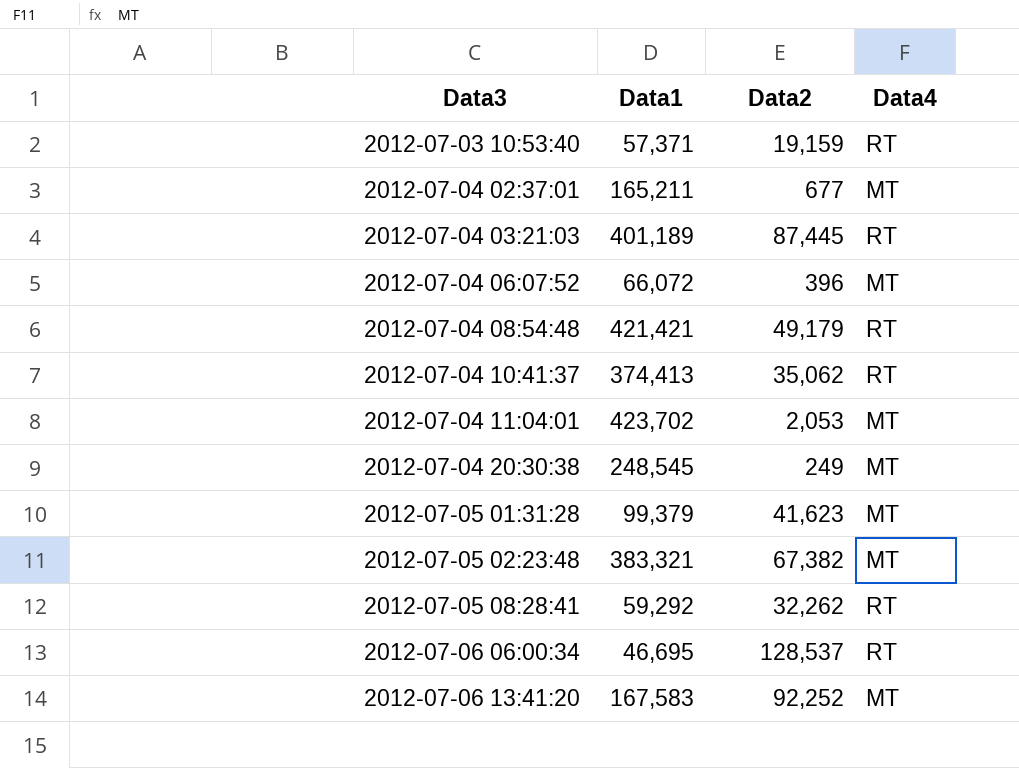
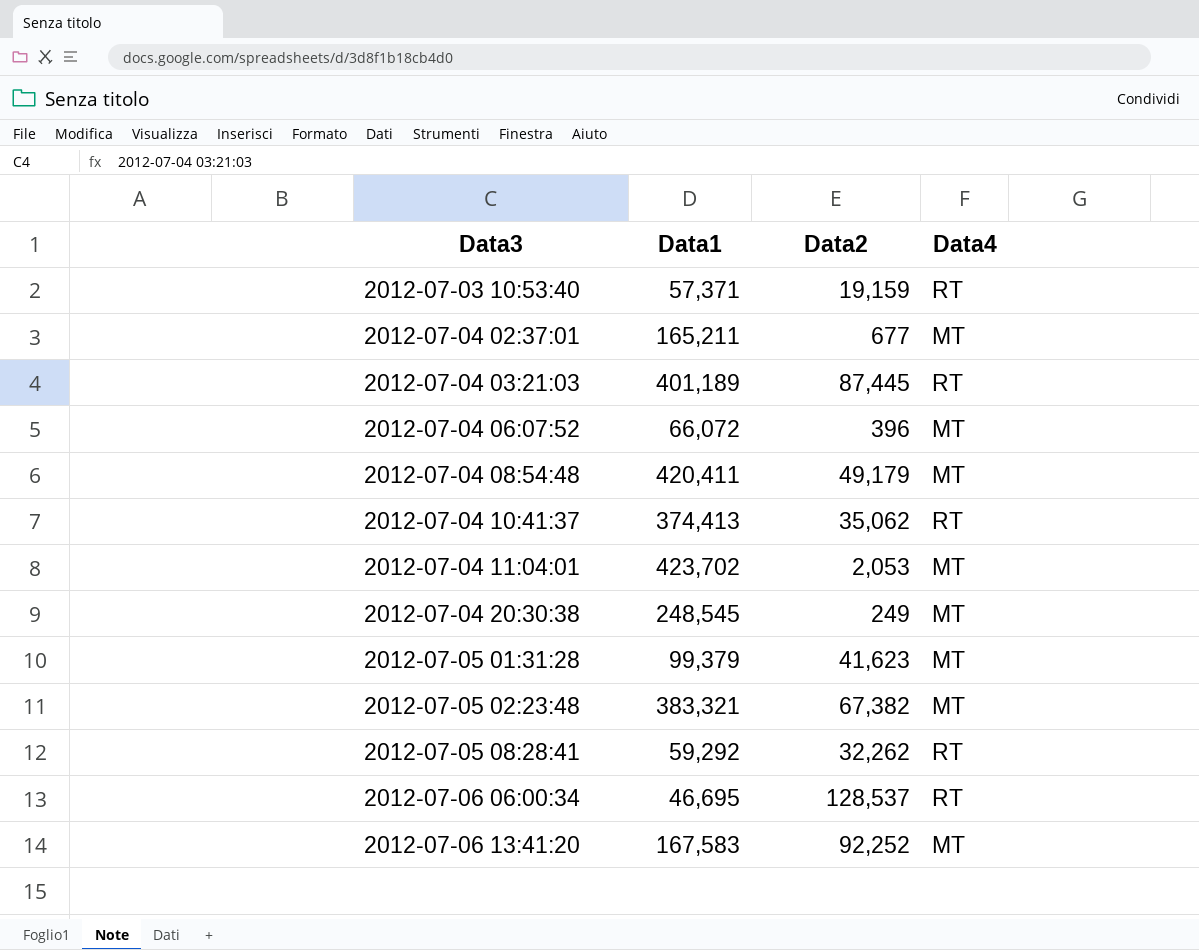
2012-07-04 08:54:48 | Data1: 421,421 -> 420,411
2012-07-04 08:54:48 | Data4: RT -> MT

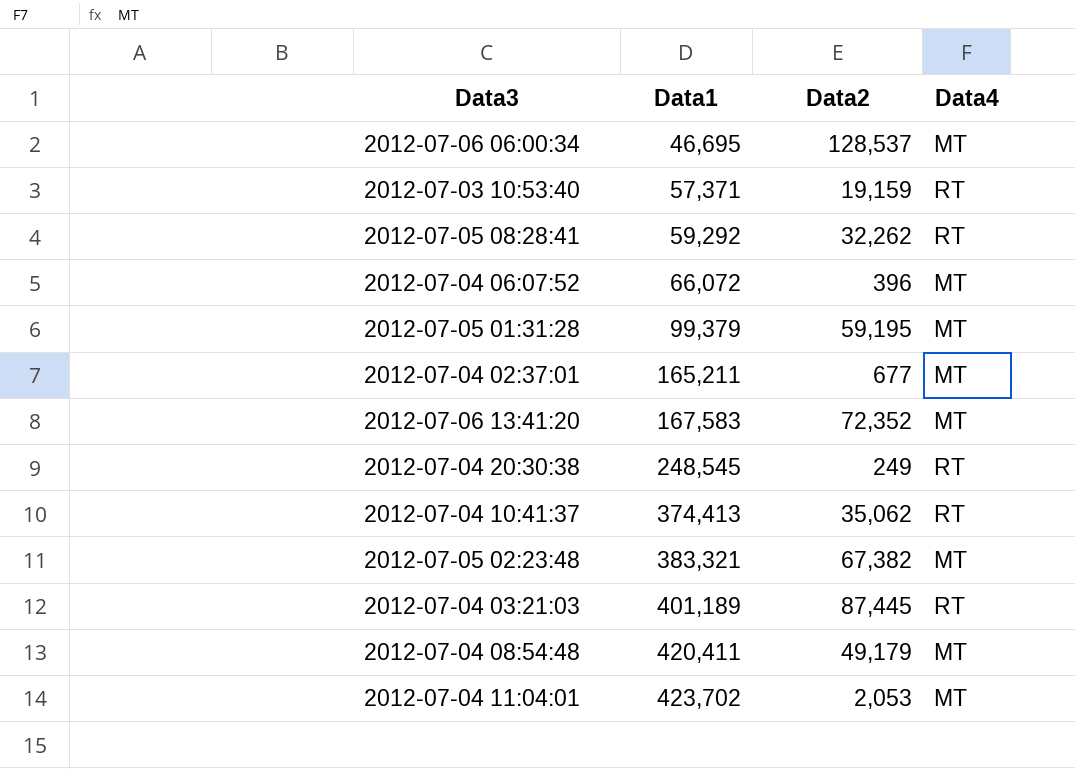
row order: Data3 ascending -> Data1 ascending
2012-07-06 06:00:34 | Data4: RT -> MT
2012-07-05 01:31:28 | Data2: 41,623 -> 59,195
2012-07-06 13:41:20 | Data2: 92,252 -> 72,352
2012-07-04 20:30:38 | Data4: MT -> RT

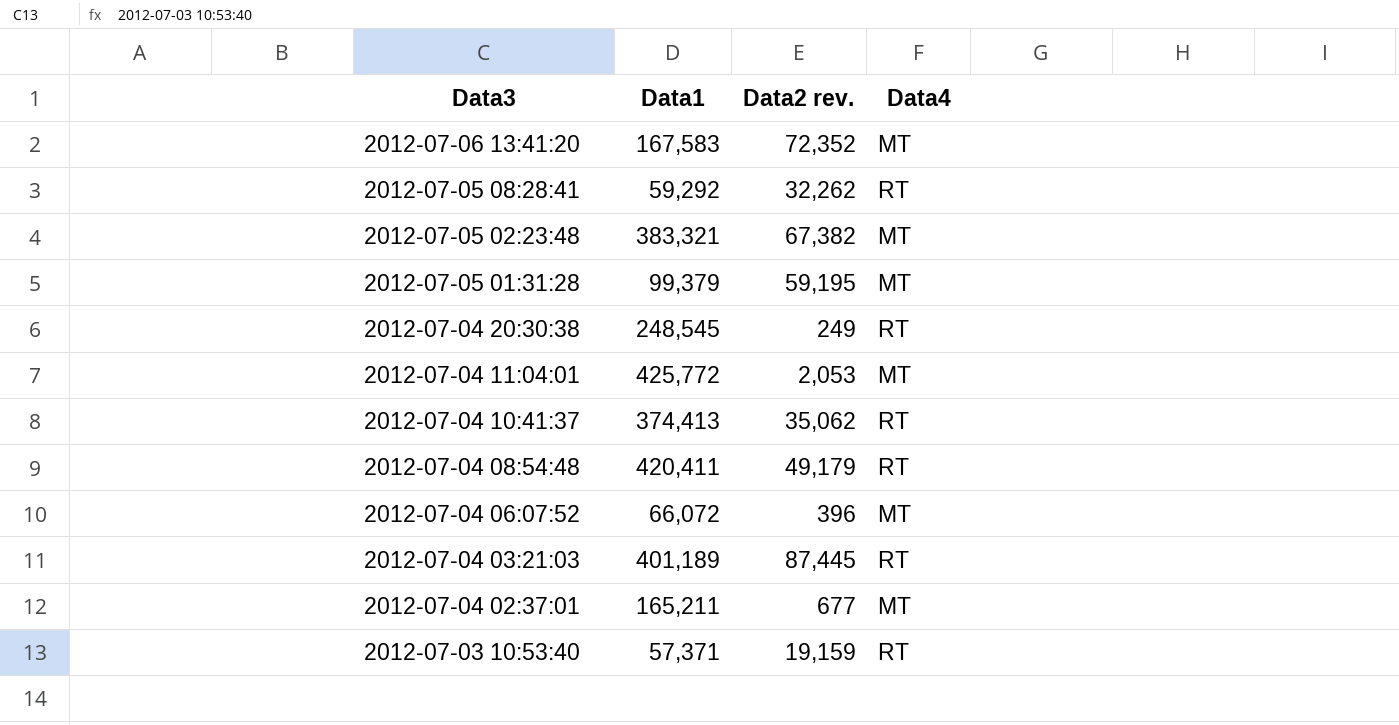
row order: Data1 ascending -> Data3 descending
column name: Data2 -> Data2 rev.
row 2012-07-06 06:00:34: 46,695 | 128,537 | MT -> none
2012-07-04 11:04:01 | Data1: 423,702 -> 425,772
2012-07-04 08:54:48 | Data4: MT -> RT

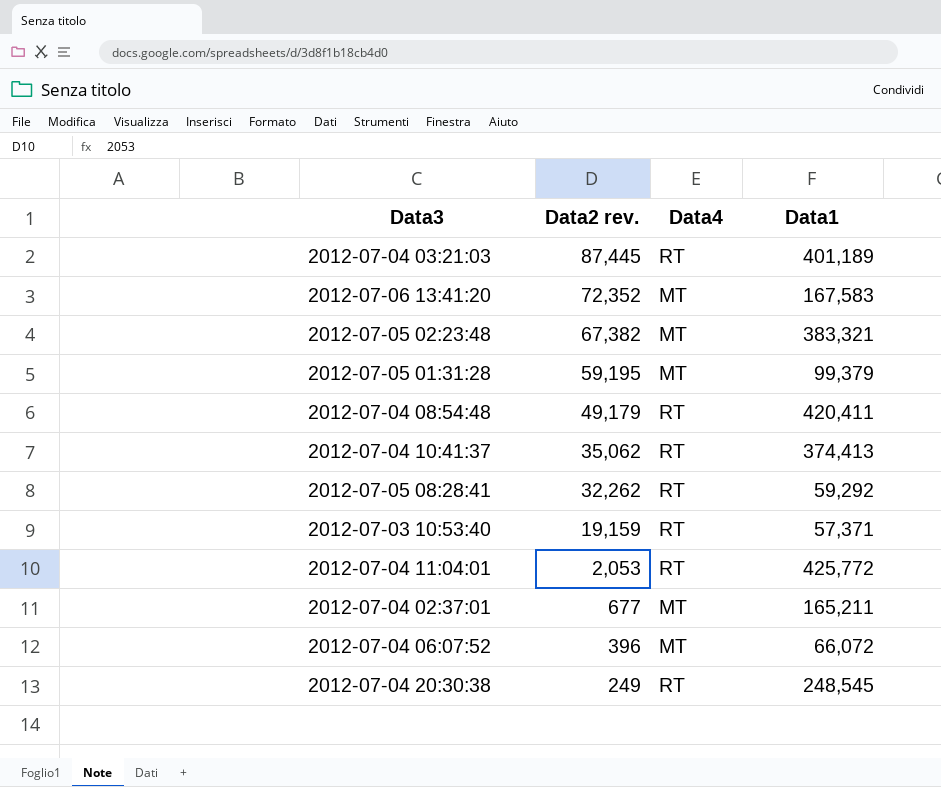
row order: Data3 descending -> Data2 rev. descending
column Data1 | position: 2 -> 4
2012-07-04 11:04:01 | Data4: MT -> RT

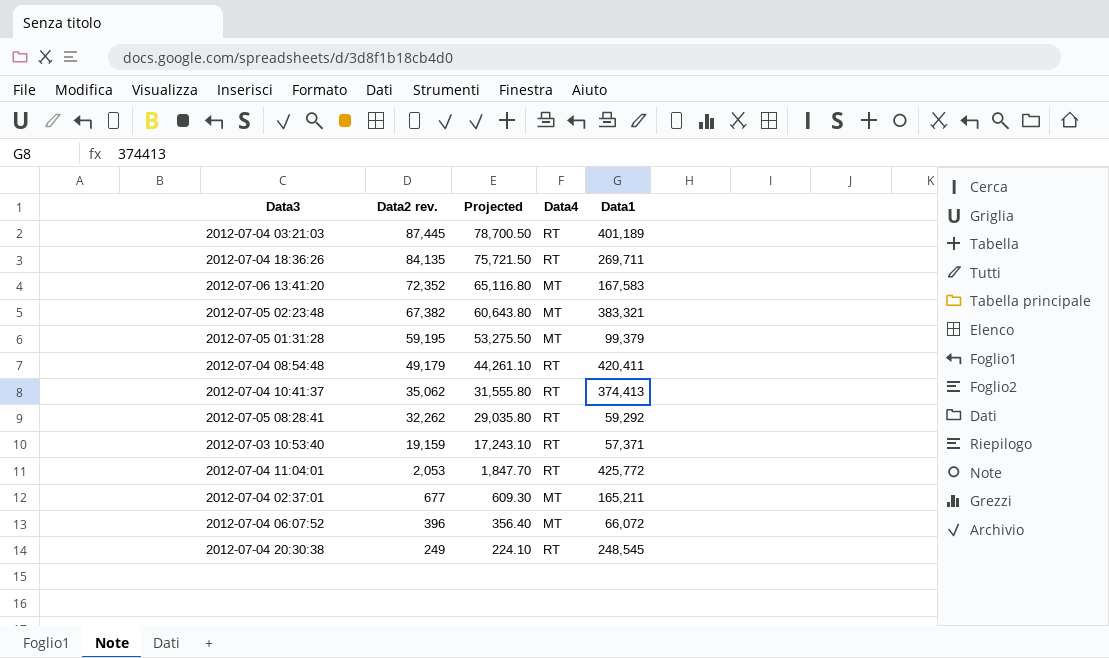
column Projected | formula: none -> [Data2 rev.] * 0.9
row 2012-07-04 18:36:26: none -> 84,135 | 75,721.50 | RT | 269,711

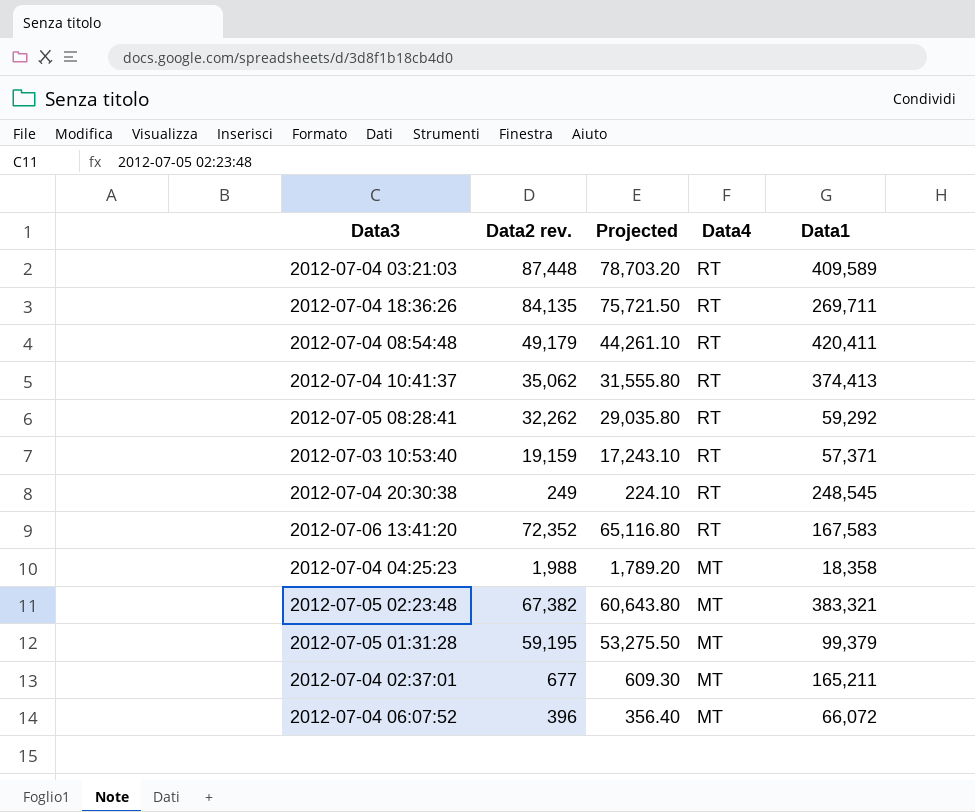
row order: Data2 rev. descending -> Data4 descending
row 2012-07-04 11:04:01: 2,053 | 1,847.70 | RT | 425,772 -> none
2012-07-04 03:21:03 | Data2 rev.: 87,445 -> 87,448
2012-07-04 03:21:03 | Projected: 78,700.50 -> 78,703.20
2012-07-04 03:21:03 | Data1: 401,189 -> 409,589
2012-07-06 13:41:20 | Data4: MT -> RT
row 2012-07-04 04:25:23: none -> 1,988 | 1,789.20 | MT | 18,358

